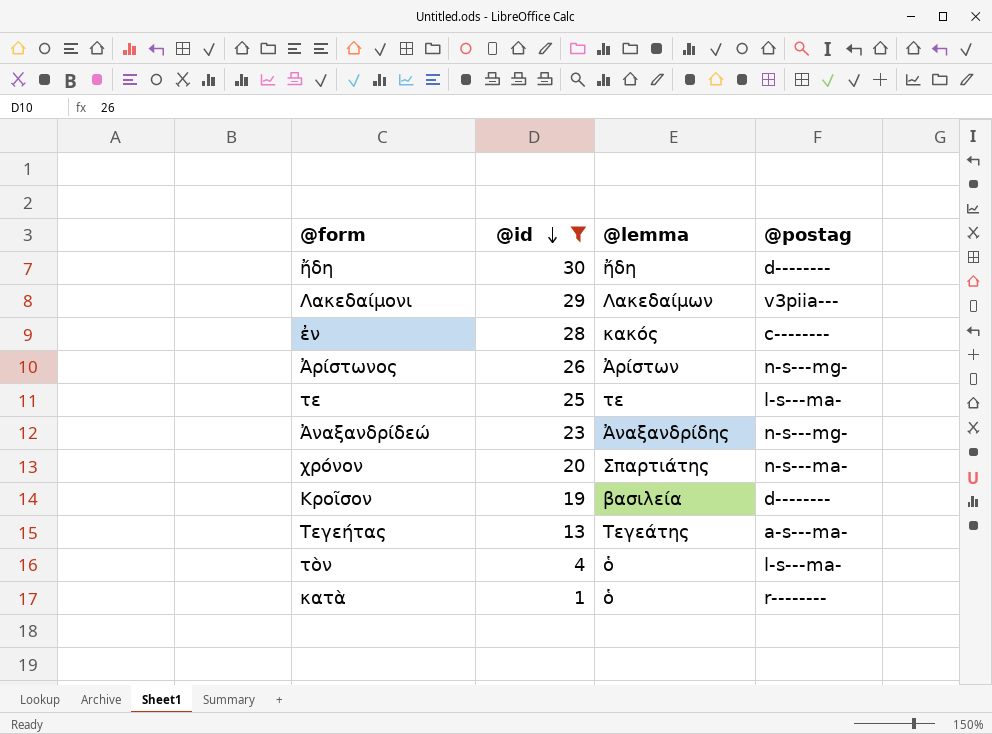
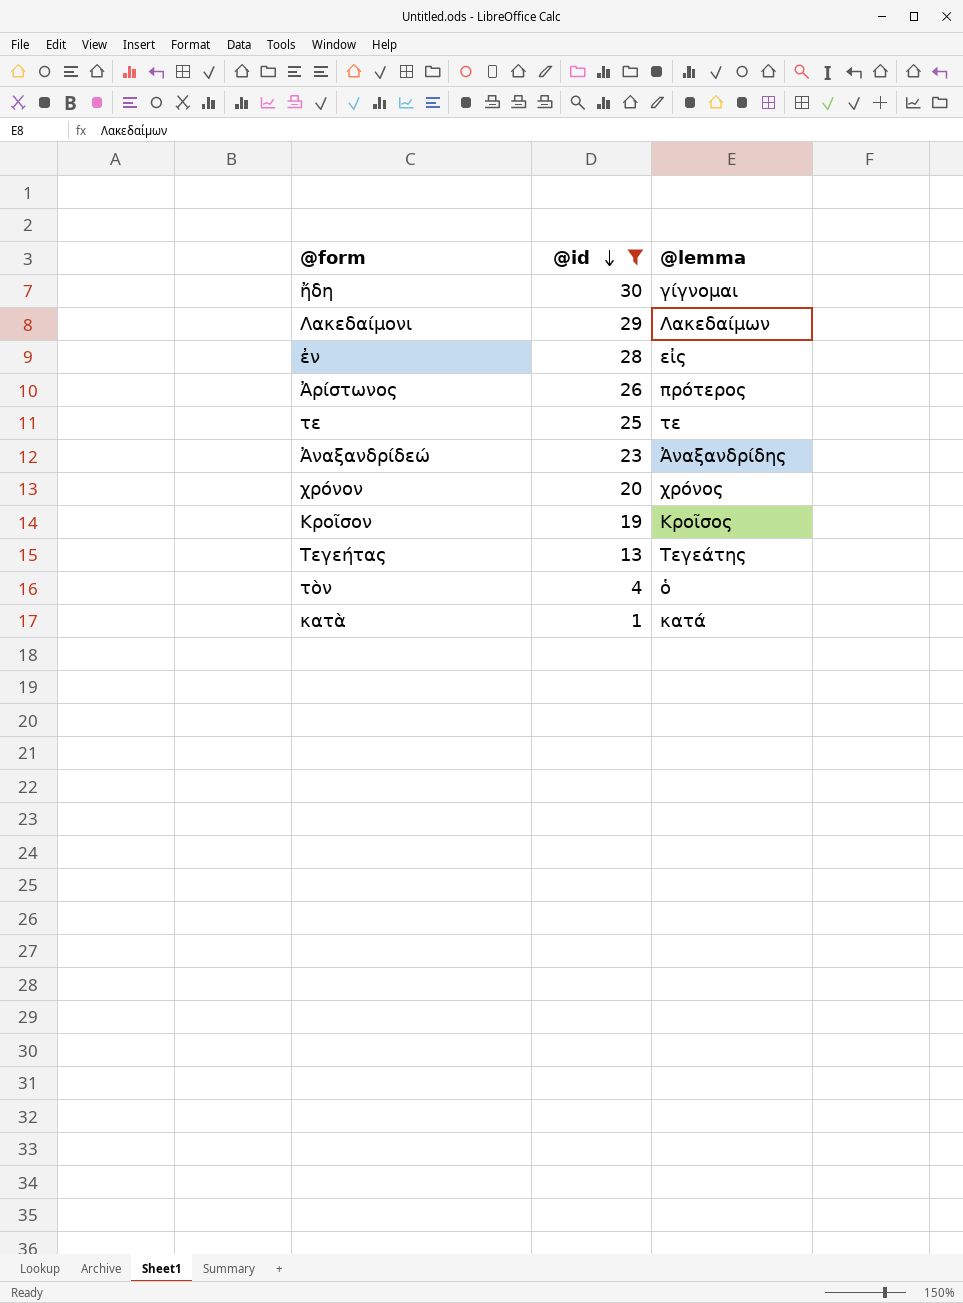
column @postag | position: 4 -> none
ἤδη | @lemma: ἤδη -> γίγνομαι
ἐν | @lemma: κακός -> εἰς
Ἀρίστωνος | @lemma: Ἀρίστων -> πρότερος
χρόνον | @lemma: Σπαρτιάτης -> χρόνος
Κροῖσον | @lemma: βασιλεία -> Κροῖσος
κατὰ | @lemma: ὁ -> κατά

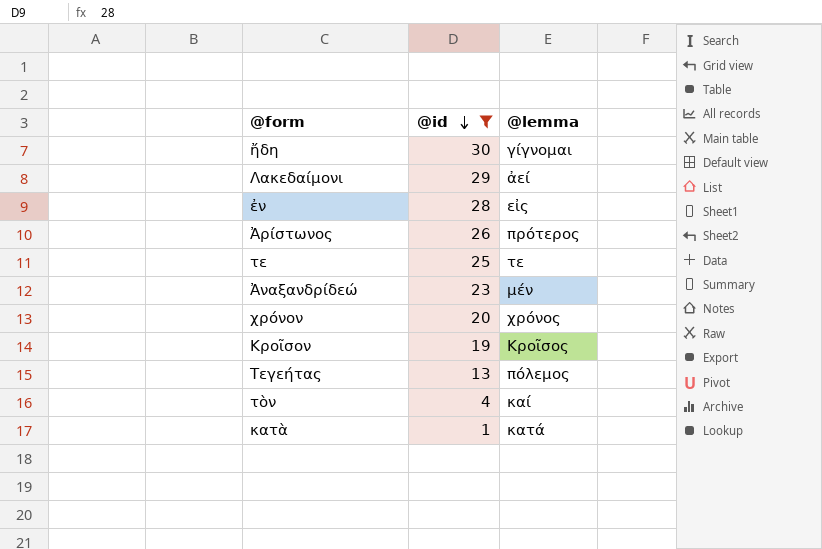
Λακεδαίμονι | @lemma: Λακεδαίμων -> ἀεί
Ἀναξανδρίδεώ | @lemma: Ἀναξανδρίδης -> μέν
Τεγεήτας | @lemma: Τεγεάτης -> πόλεμος
τὸν | @lemma: ὁ -> καί

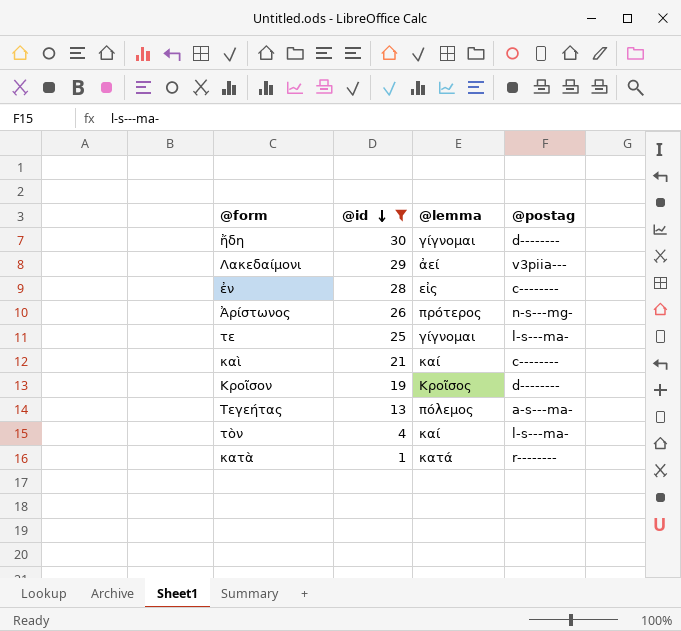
column @postag | position: none -> 4
row Ἀναξανδρίδεώ: 23 | μέν -> none
row χρόνον: 20 | χρόνος -> none
τε | @lemma: τε -> γίγνομαι
row καὶ: none -> 21 | καί | c--------

